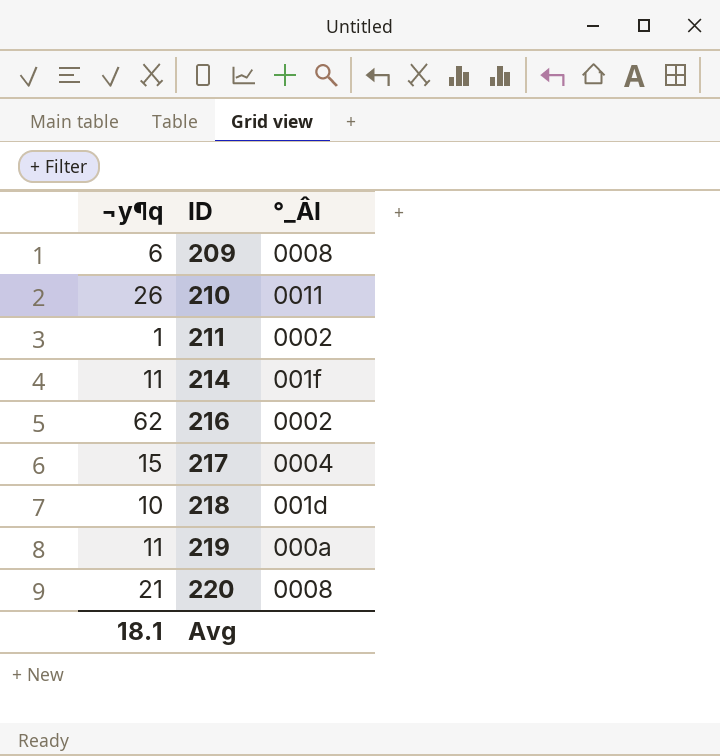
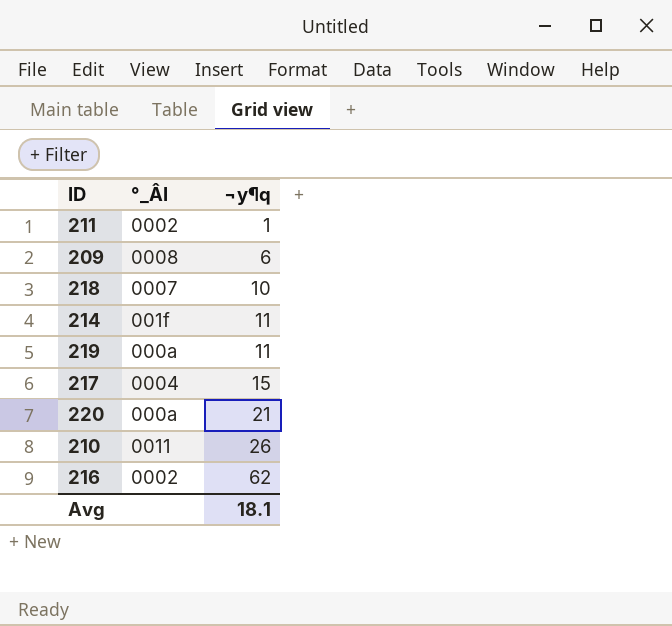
row order: ID ascending -> ¬y¶q ascending
column ¬y¶q | position: 1 -> 3
218 | °_ÂI: 001d -> 0007
220 | °_ÂI: 0008 -> 000a

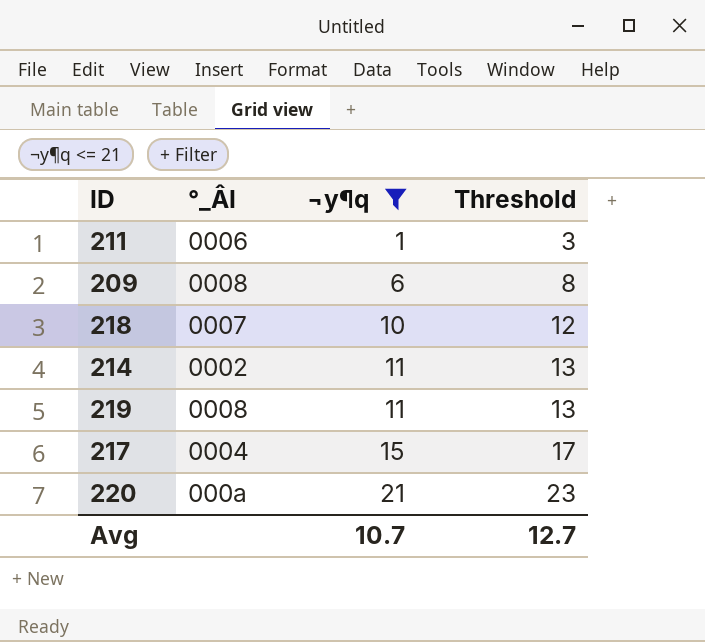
filter: none -> ¬y¶q <= 21
column Threshold | formula: none -> [¬y¶q] + 2
211 | °_ÂI: 0002 -> 0006
214 | °_ÂI: 001f -> 0002
219 | °_ÂI: 000a -> 0008
Avg | ¬y¶q: 18.1 -> 10.7

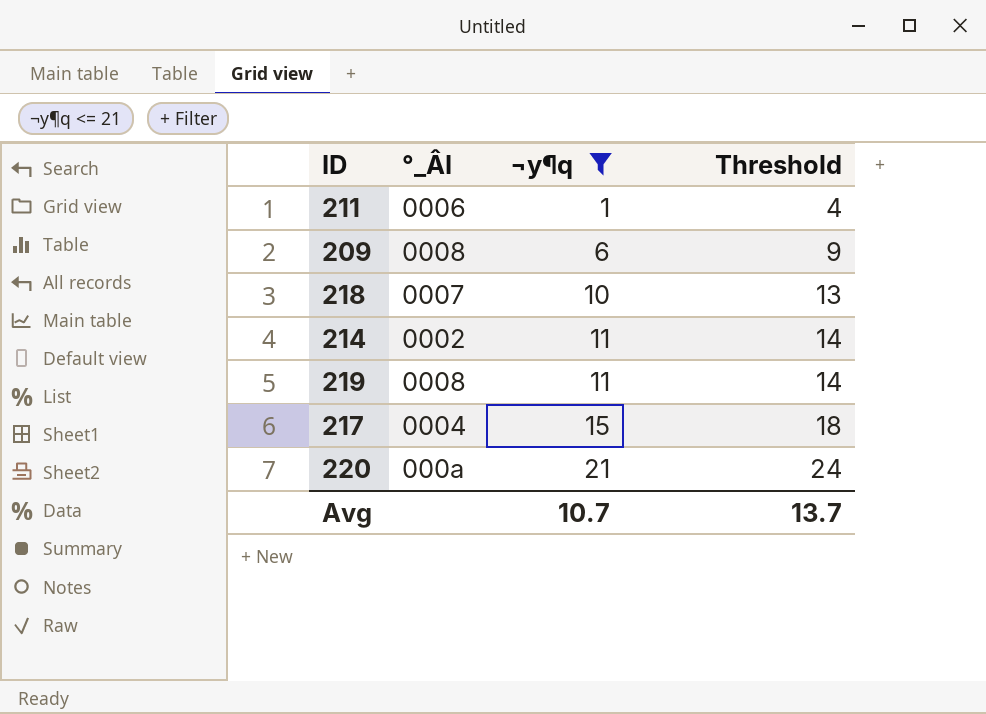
column Threshold | formula: [¬y¶q] + 2 -> [¬y¶q] + 3
Avg | Threshold: 12.7 -> 13.7

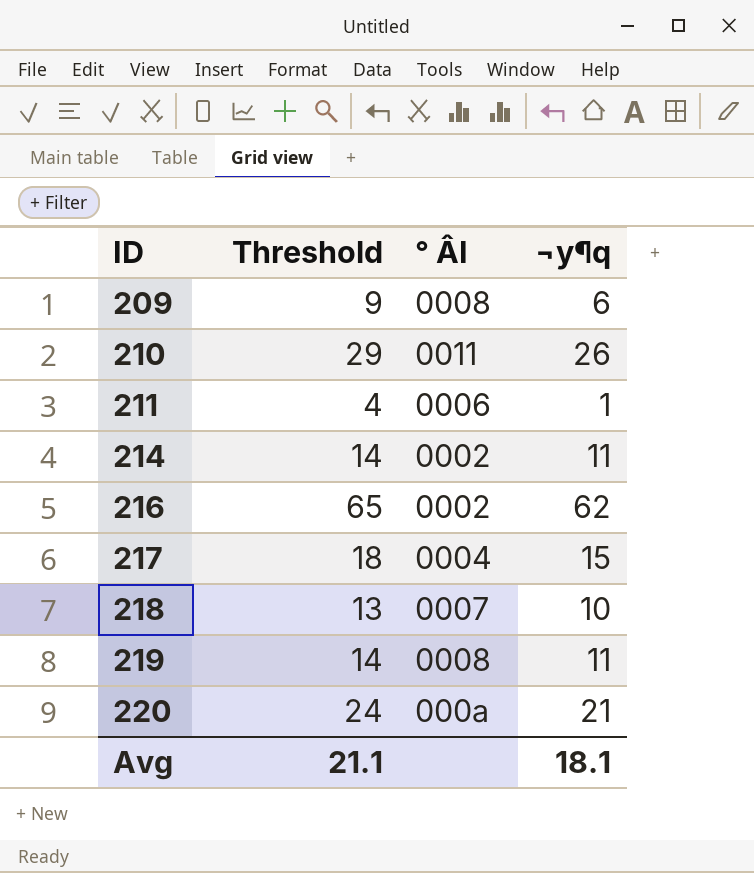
filter: ¬y¶q <= 21 -> none
row order: ¬y¶q ascending -> ID ascending
column Threshold | position: 4 -> 2
column name: °_ÂI -> ° ÂI
Avg | Threshold: 13.7 -> 21.1
Avg | ¬y¶q: 10.7 -> 18.1

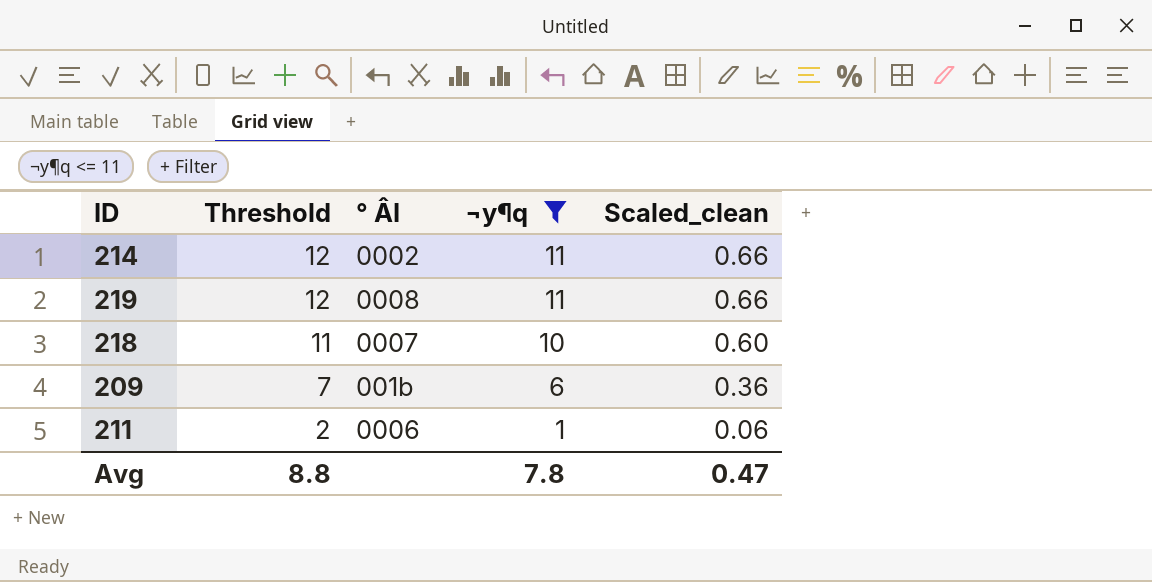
filter: none -> ¬y¶q <= 11
row order: ID ascending -> Threshold descending
column Threshold | formula: [¬y¶q] + 3 -> [¬y¶q] + 1
column Scaled_clean | formula: none -> [¬y¶q] * 0.06
209 | ° ÂI: 0008 -> 001b
Avg | Threshold: 21.1 -> 8.8
Avg | ¬y¶q: 18.1 -> 7.8

